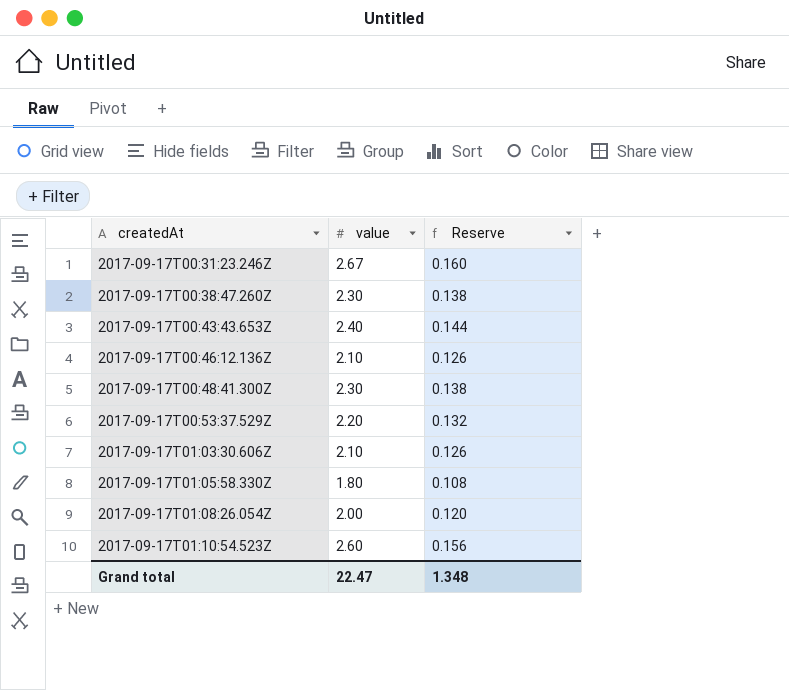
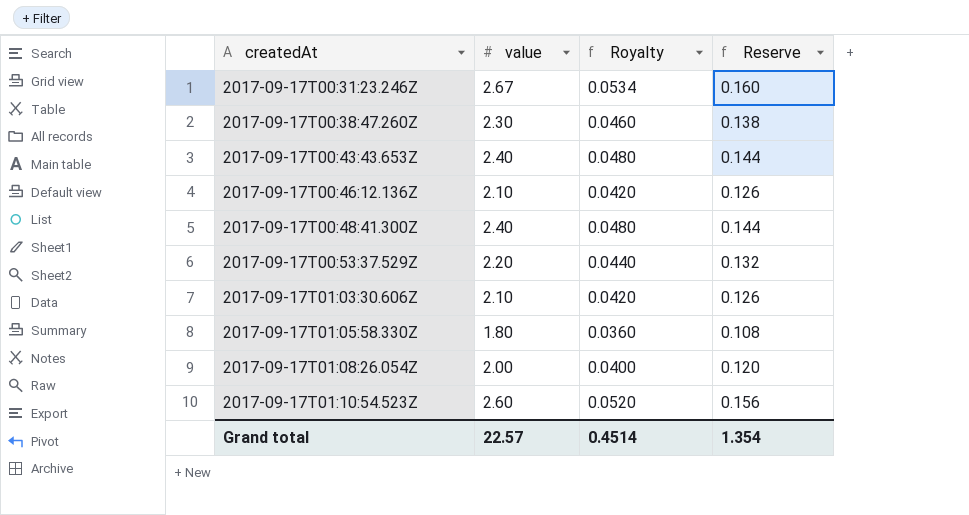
column Royalty | formula: none -> [value] * 0.02
2017-09-17T00:48:41.300Z | value: 2.30 -> 2.40
2017-09-17T00:48:41.300Z | Reserve: 0.138 -> 0.144
Grand total | value: 22.47 -> 22.57
Grand total | Reserve: 1.348 -> 1.354

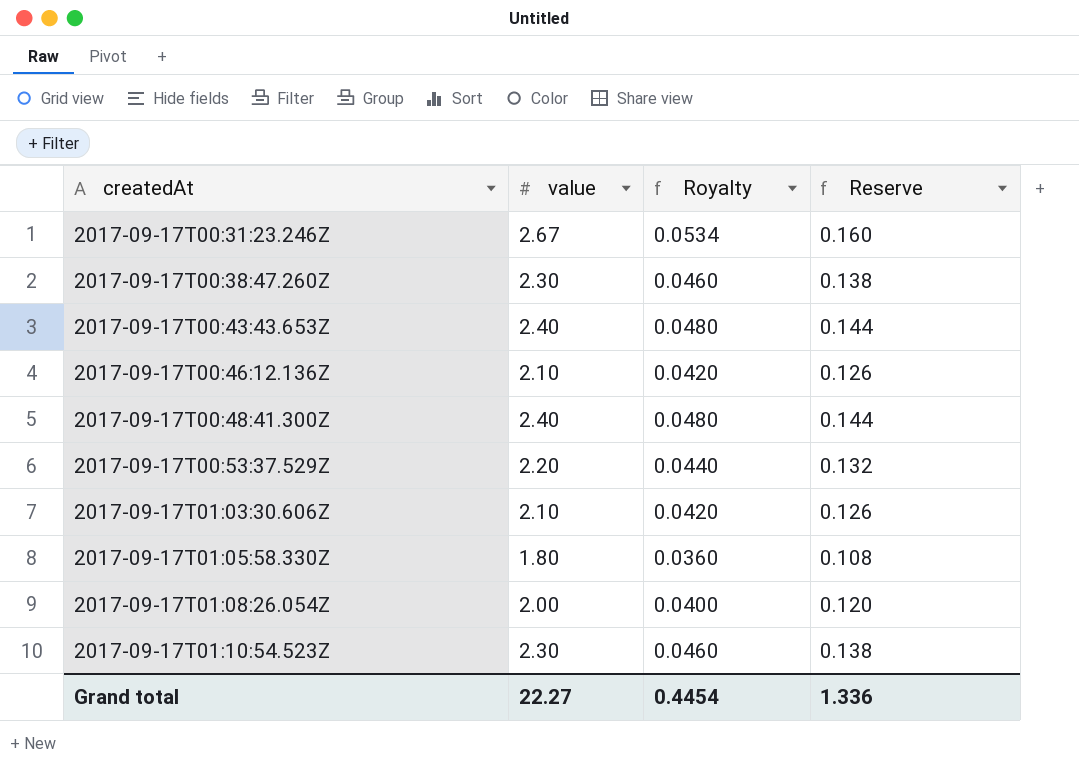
2017-09-17T01:10:54.523Z | value: 2.60 -> 2.30
2017-09-17T01:10:54.523Z | Royalty: 0.0520 -> 0.0460
2017-09-17T01:10:54.523Z | Reserve: 0.156 -> 0.138
Grand total | value: 22.57 -> 22.27
Grand total | Royalty: 0.4514 -> 0.4454
Grand total | Reserve: 1.354 -> 1.336

